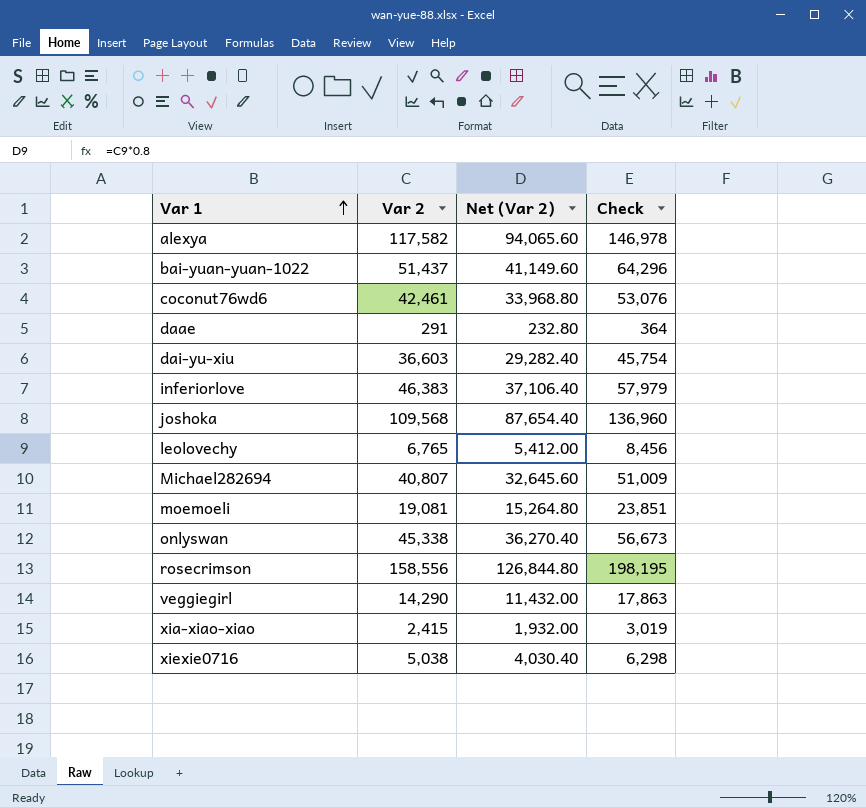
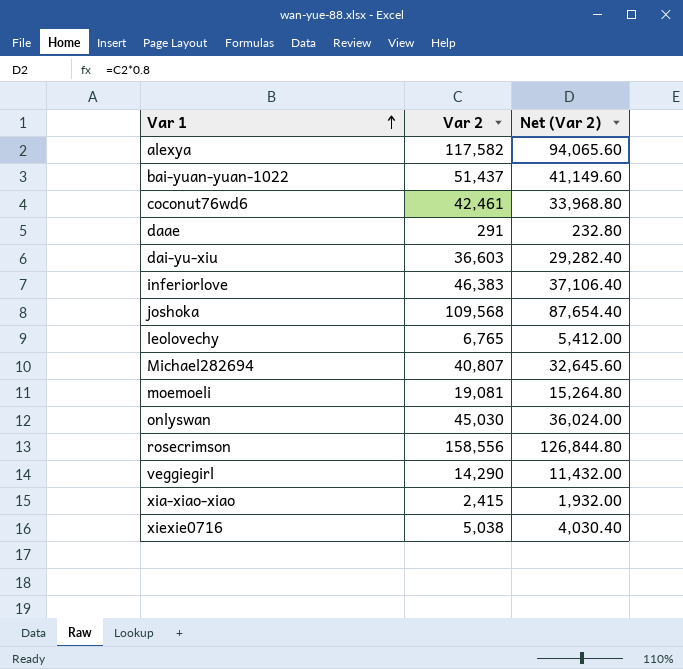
column Check | formula: [Var 2] * 1.25 -> none
onlyswan | Var 2: 45,338 -> 45,030
onlyswan | Net (Var 2): 36,270.40 -> 36,024.00

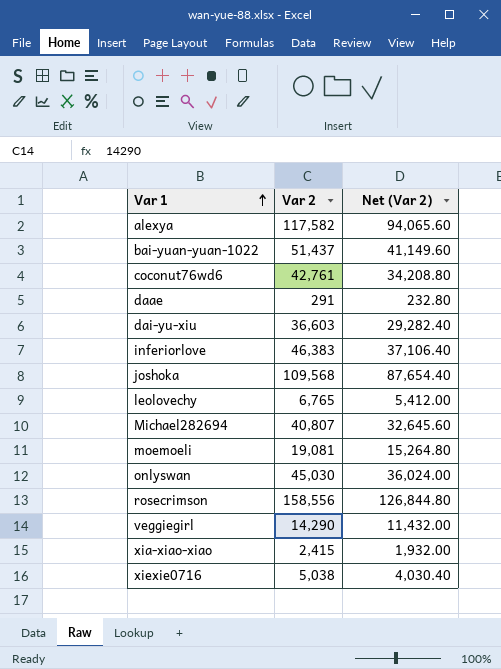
coconut76wd6 | Var 2: 42,461 -> 42,761
coconut76wd6 | Net (Var 2): 33,968.80 -> 34,208.80

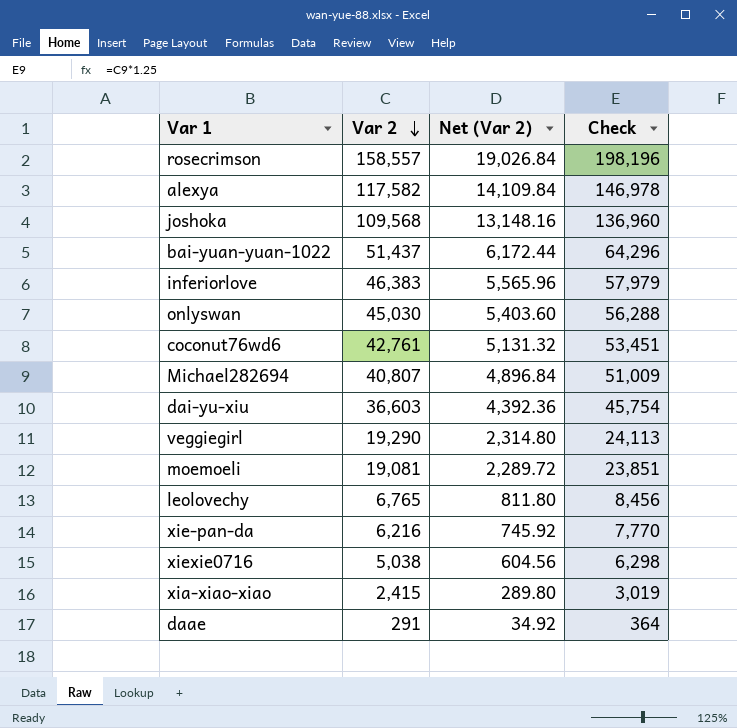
row order: Var 1 ascending -> Var 2 descending
column Net (Var 2) | formula: [Var 2] * 0.8 -> [Var 2] * 0.12
column Check | formula: none -> [Var 2] * 1.25
rosecrimson | Var 2: 158,556 -> 158,557
veggiegirl | Var 2: 14,290 -> 19,290
row xie-pan-da: none -> 6,216 | 745.92 | 7,770

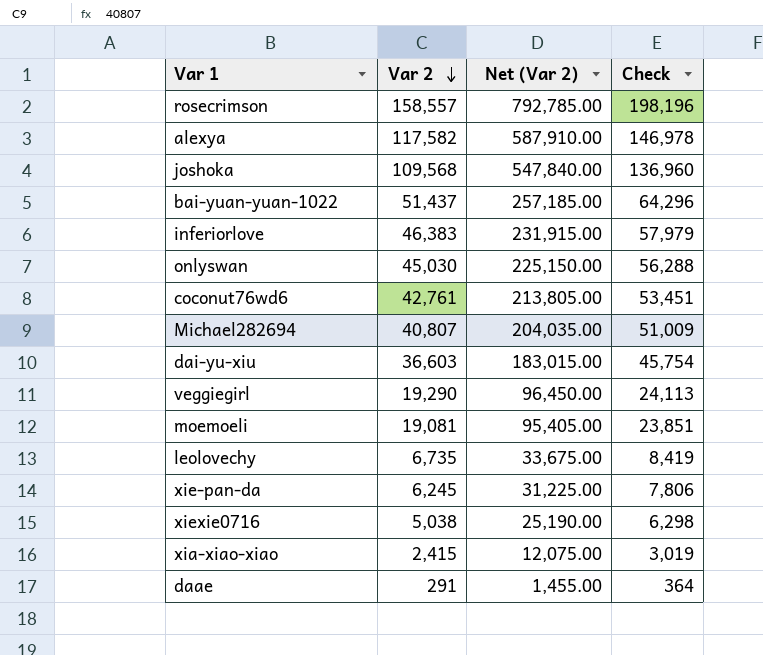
column Net (Var 2) | formula: [Var 2] * 0.12 -> [Var 2] * 5
leolovechy | Var 2: 6,765 -> 6,735
leolovechy | Check: 8,456 -> 8,419
xie-pan-da | Var 2: 6,216 -> 6,245
xie-pan-da | Check: 7,770 -> 7,806

